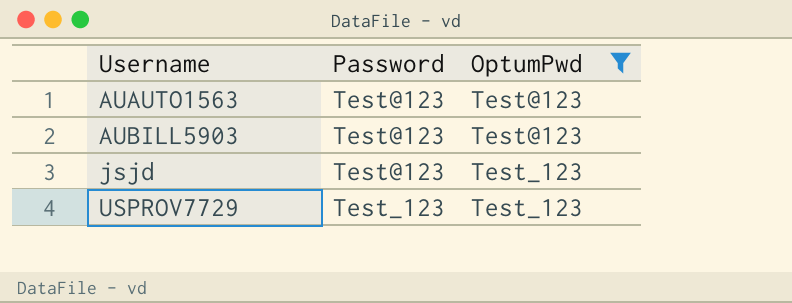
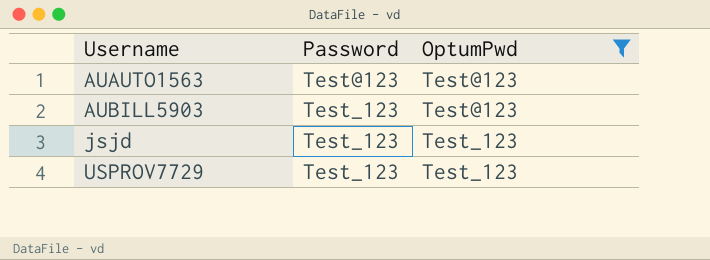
AUBILL5903 | Password: Test@123 -> Test_123
jsjd | Password: Test@123 -> Test_123

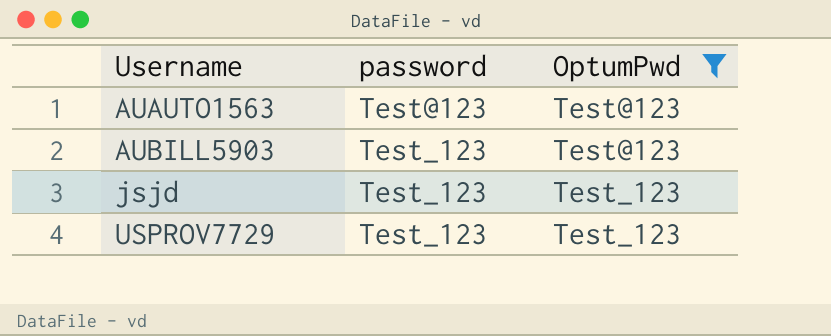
column name: Password -> password

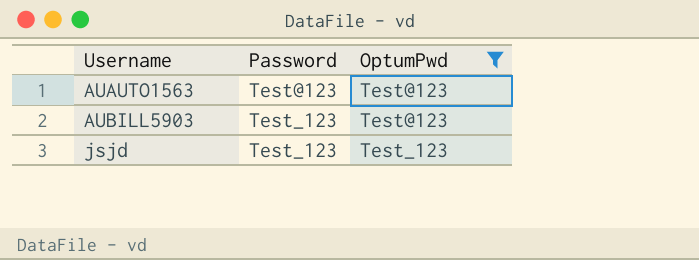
column name: password -> Password
row USPROV7729: Test_123 | Test_123 -> none

